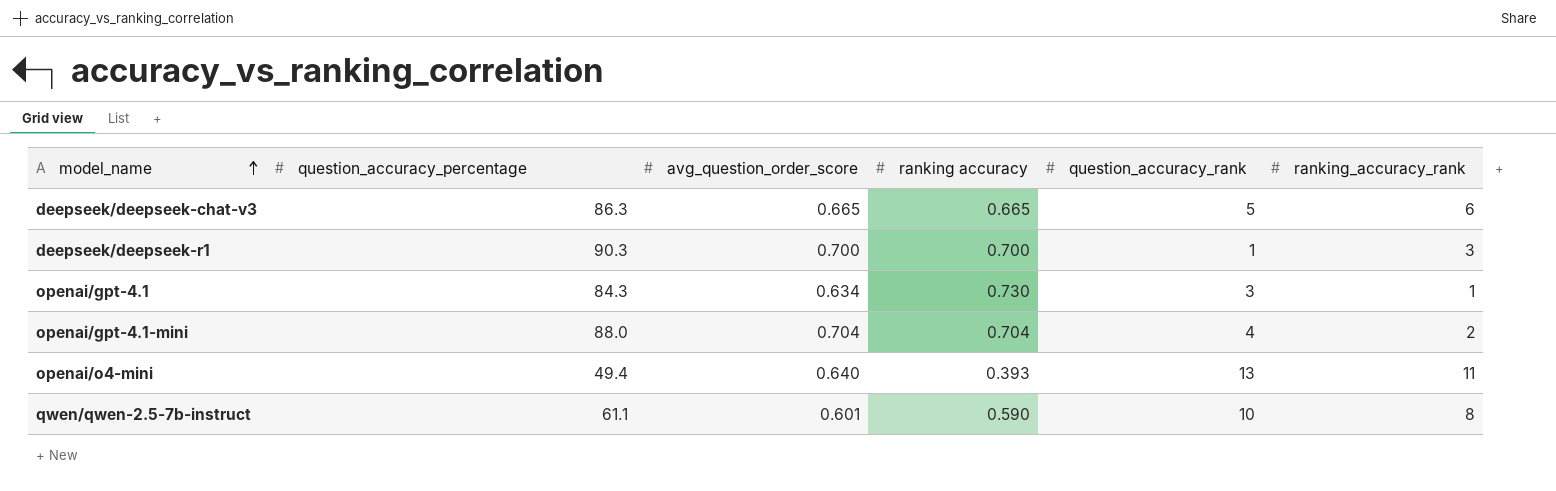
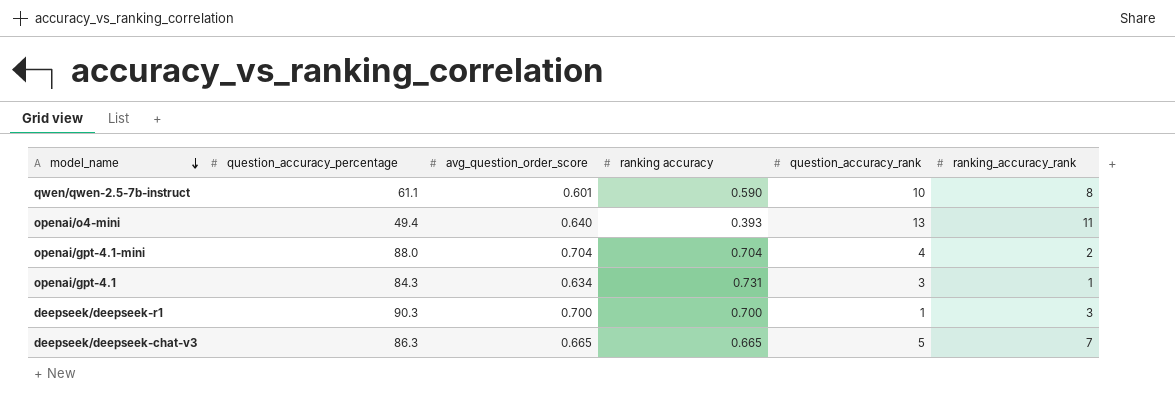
row order: model_name ascending -> model_name descending
openai/gpt-4.1 | ranking accuracy: 0.730 -> 0.731
deepseek/deepseek-chat-v3 | ranking_accuracy_rank: 6 -> 7

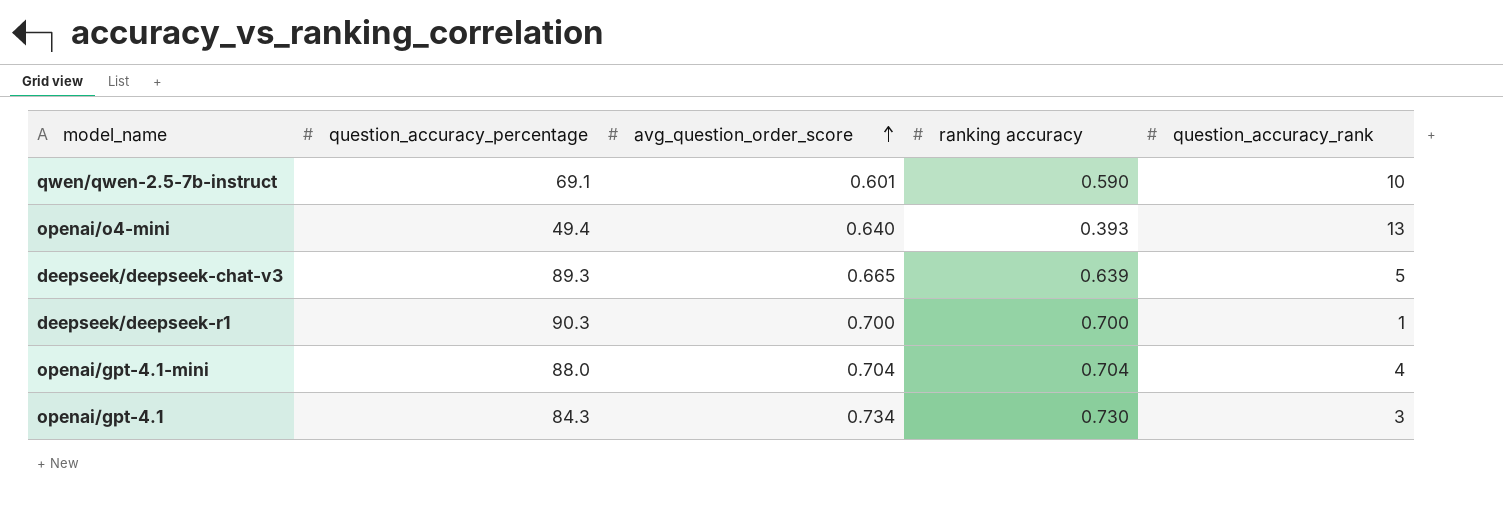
row order: model_name descending -> avg_question_order_score ascending
column ranking_accuracy_rank | position: 6 -> none
qwen/qwen-2.5-7b-instruct | question_accuracy_percentage: 61.1 -> 69.1
deepseek/deepseek-chat-v3 | question_accuracy_percentage: 86.3 -> 89.3
deepseek/deepseek-chat-v3 | ranking accuracy: 0.665 -> 0.639
openai/gpt-4.1 | avg_question_order_score: 0.634 -> 0.734
openai/gpt-4.1 | ranking accuracy: 0.731 -> 0.730

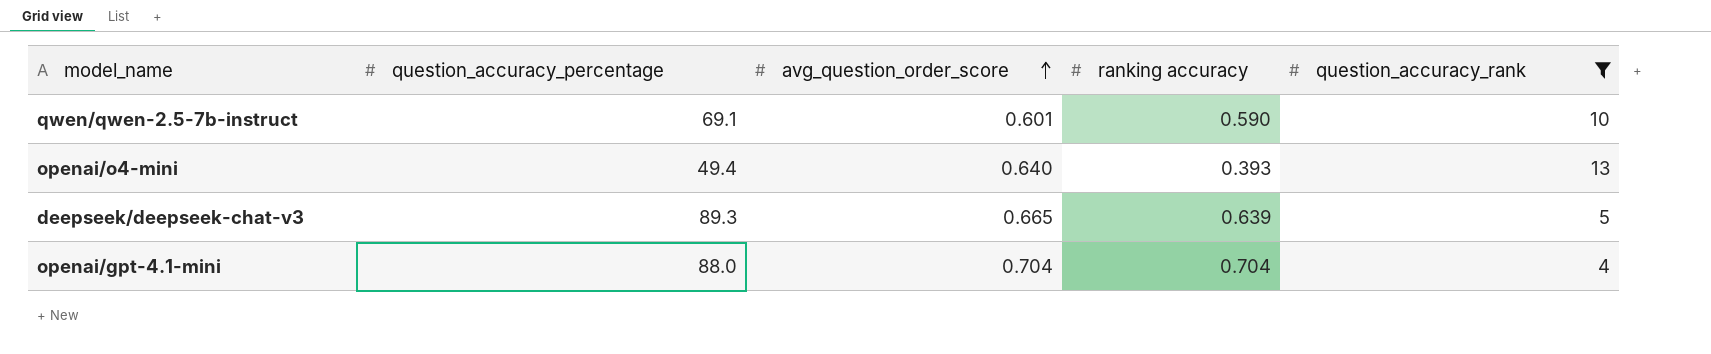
filter: none -> question_accuracy_rank >= 4

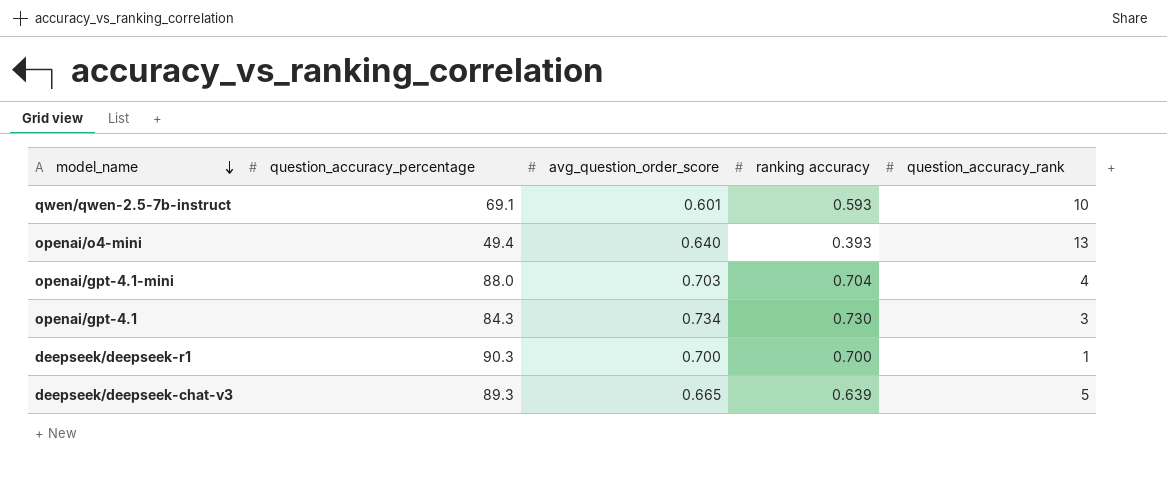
filter: question_accuracy_rank >= 4 -> none
row order: avg_question_order_score ascending -> model_name descending
qwen/qwen-2.5-7b-instruct | ranking accuracy: 0.590 -> 0.593
openai/gpt-4.1-mini | avg_question_order_score: 0.704 -> 0.703

